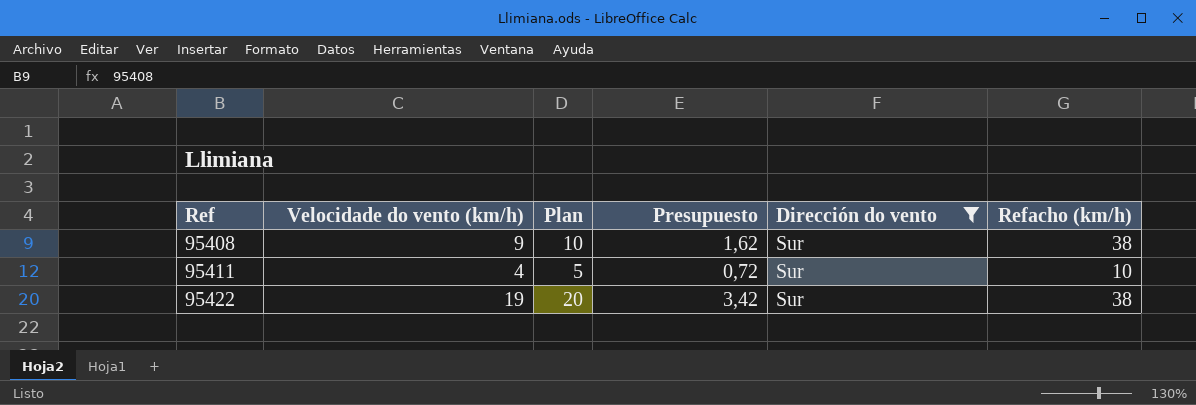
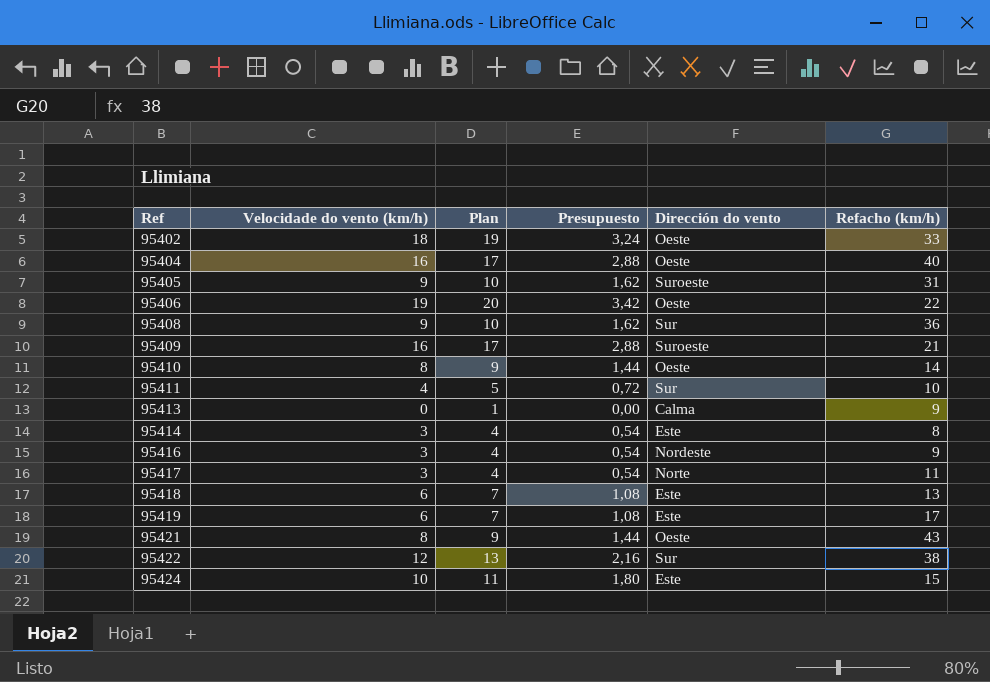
filter: Dirección do vento = Sur -> none
95408 | Refacho (km/h): 38 -> 36
95422 | Velocidade do vento (km/h): 19 -> 12
95422 | Plan: 20 -> 13
95422 | Presupuesto: 3,42 -> 2,16

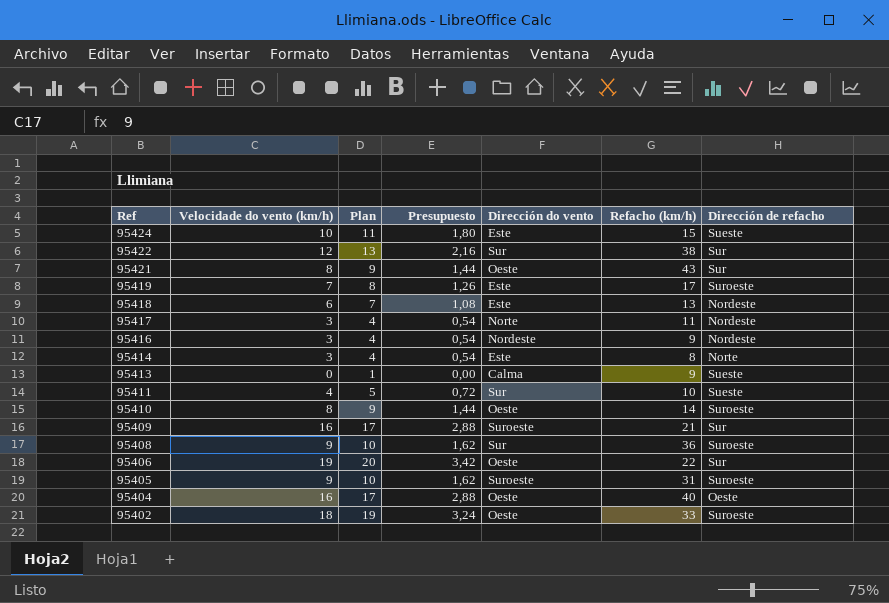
row order: Ref ascending -> Ref descending
column Dirección de refacho | position: none -> 7
95419 | Velocidade do vento (km/h): 6 -> 7
95419 | Plan: 7 -> 8
95419 | Presupuesto: 1,08 -> 1,26

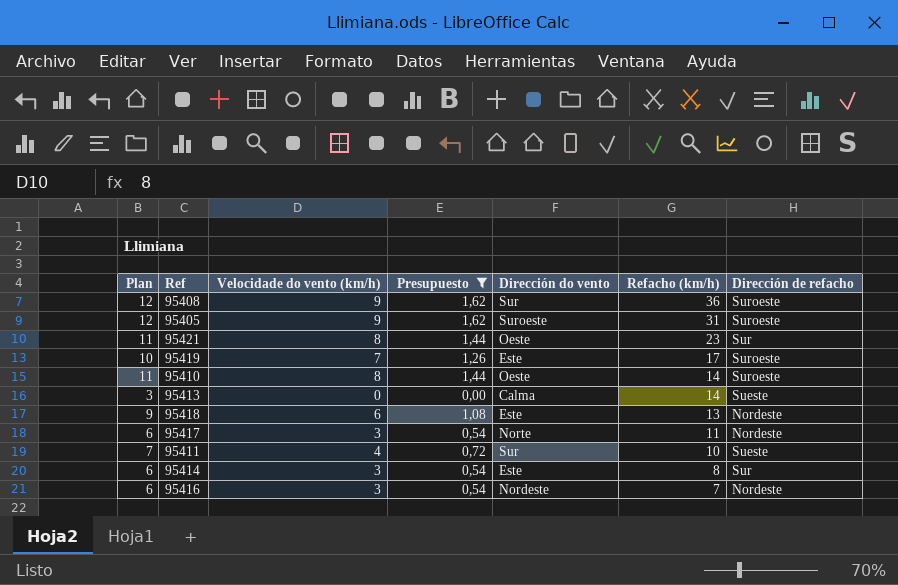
filter: none -> Presupuesto <= 1,62
row order: Ref descending -> Refacho (km/h) descending
column Plan | formula: [Velocidade do vento (km/h)] + 1 -> [Velocidade do vento (km/h)] + 3
column Plan | position: 3 -> 1
95421 | Refacho (km/h): 43 -> 23
95413 | Refacho (km/h): 9 -> 14
95414 | Dirección de refacho: Norte -> Sur
95416 | Refacho (km/h): 9 -> 7

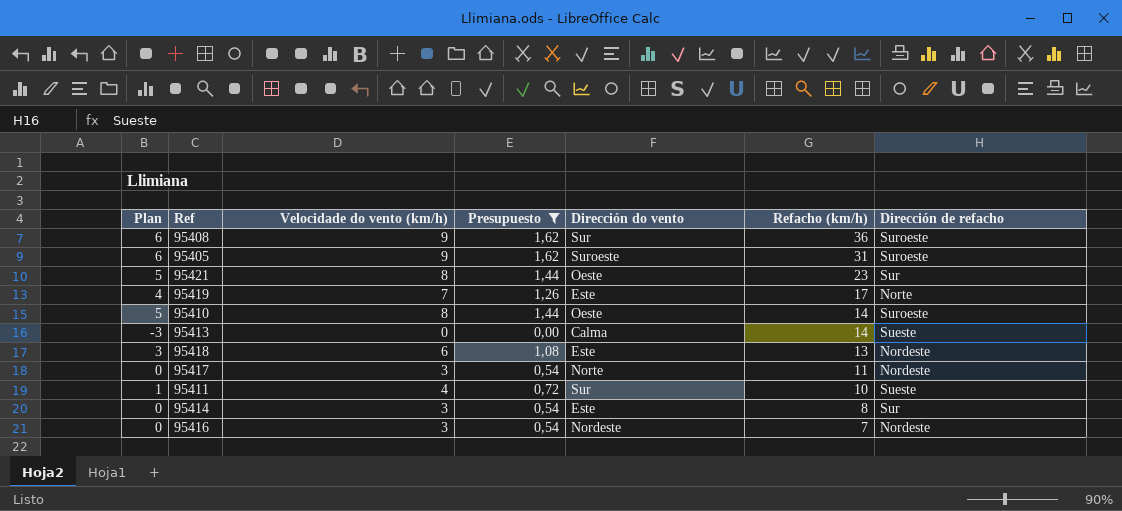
column Plan | formula: [Velocidade do vento (km/h)] + 3 -> [Velocidade do vento (km/h)] - 3
95419 | Dirección de refacho: Suroeste -> Norte

